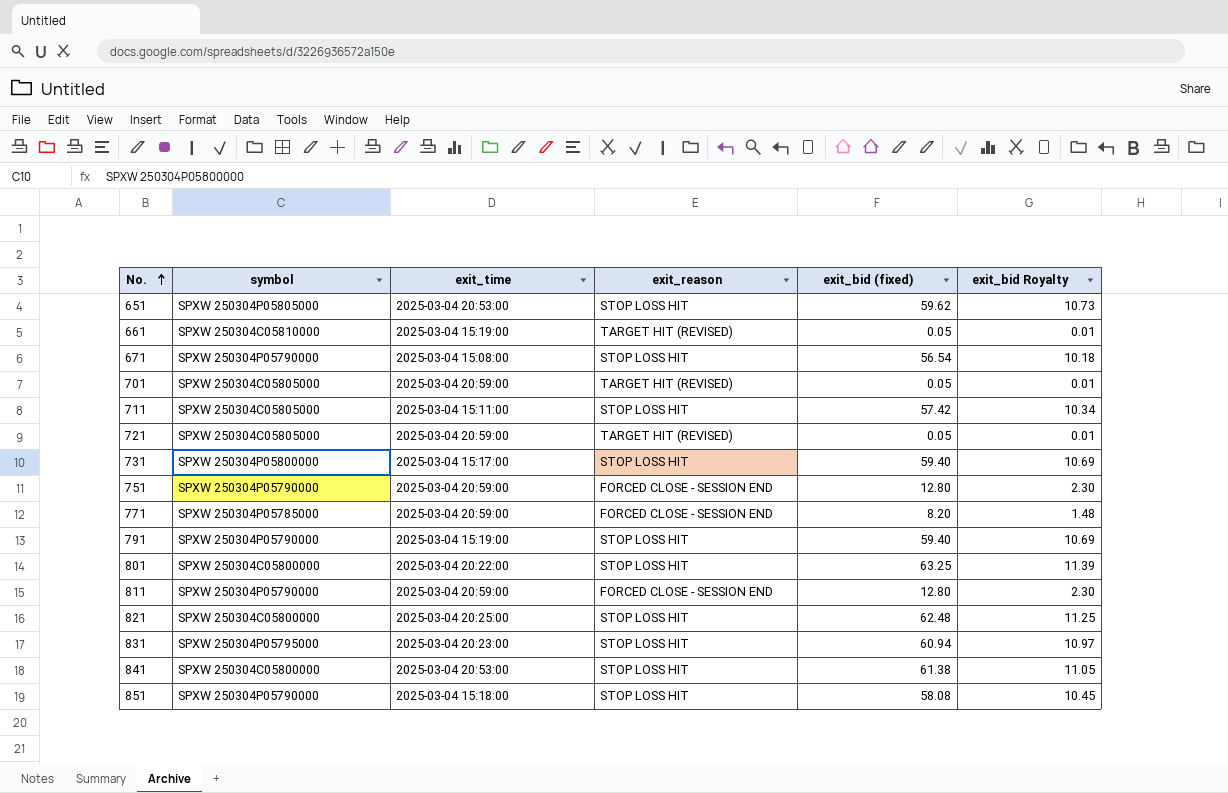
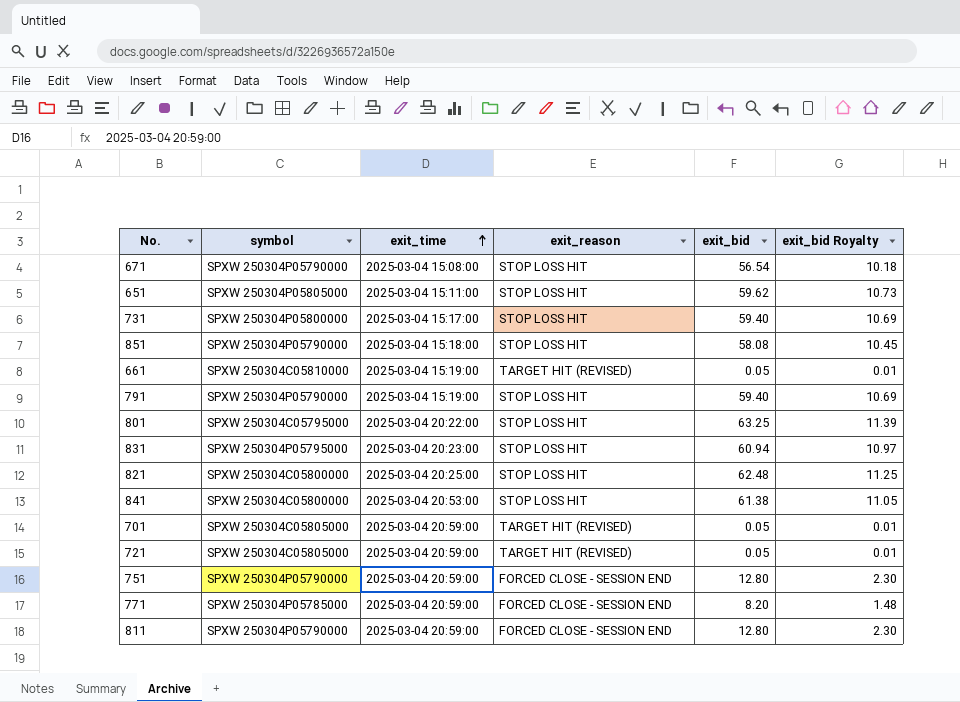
row order: No. ascending -> exit_time ascending
column name: exit_bid (fixed) -> exit_bid
row 711: SPXW 250304C05805000 | 2025-03-04 15:11:00 | STOP LOSS HIT | 57.42 | 10.34 -> none
651 | exit_time: 2025-03-04 20:53:00 -> 2025-03-04 15:11:00
801 | symbol: SPXW 250304C05800000 -> SPXW 250304C05795000

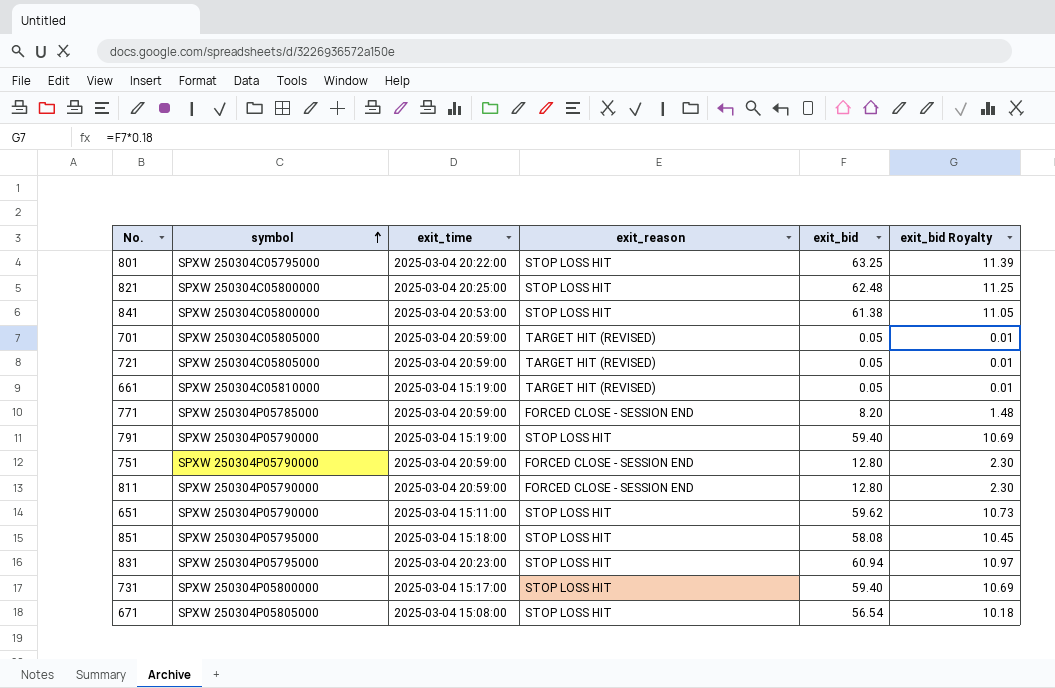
row order: exit_time ascending -> symbol ascending
651 | symbol: SPXW 250304P05805000 -> SPXW 250304P05790000
851 | symbol: SPXW 250304P05790000 -> SPXW 250304P05795000
671 | symbol: SPXW 250304P05790000 -> SPXW 250304P05805000

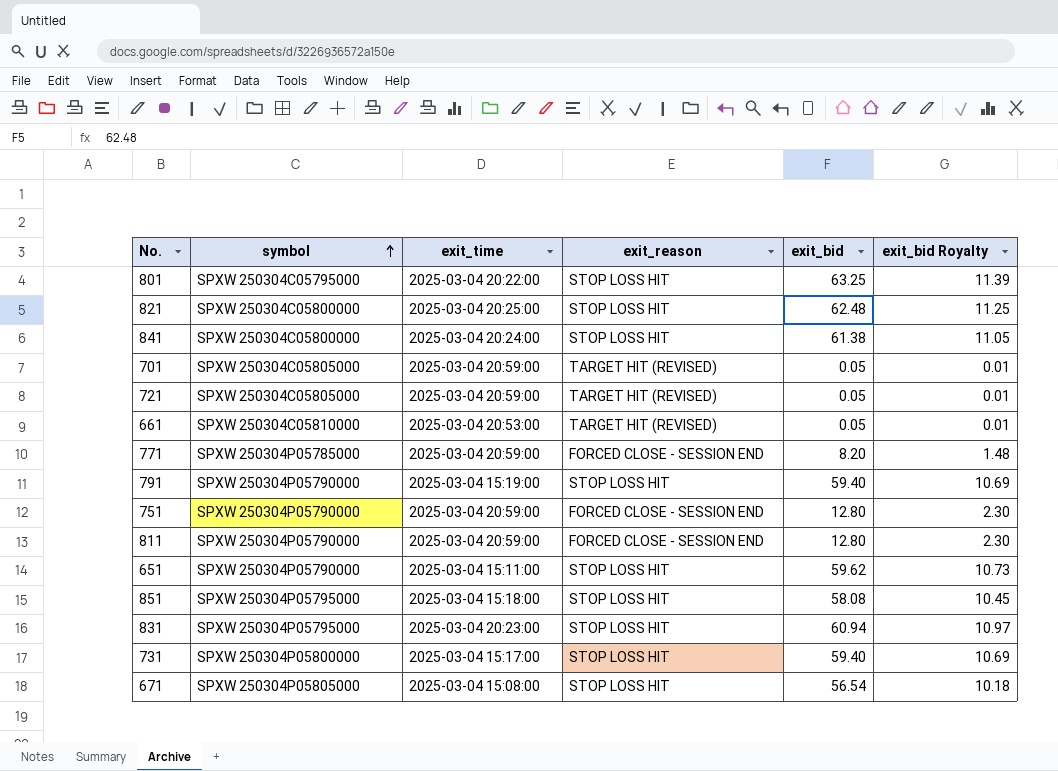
841 | exit_time: 2025-03-04 20:53:00 -> 2025-03-04 20:24:00
661 | exit_time: 2025-03-04 15:19:00 -> 2025-03-04 20:53:00

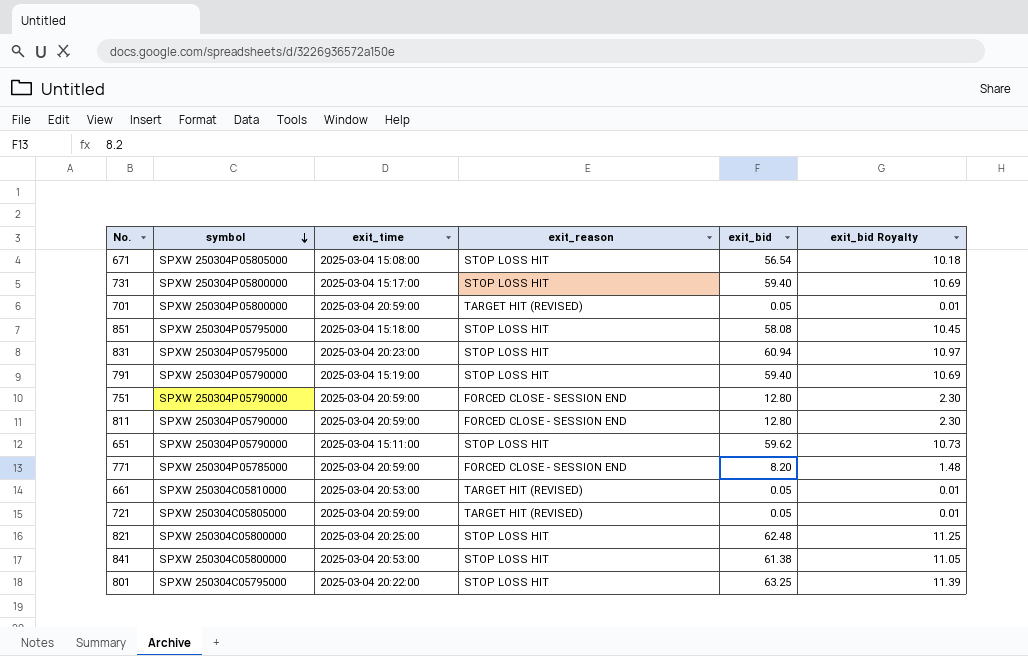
row order: symbol ascending -> symbol descending
701 | symbol: SPXW 250304C05805000 -> SPXW 250304P05800000
841 | exit_time: 2025-03-04 20:24:00 -> 2025-03-04 20:53:00

